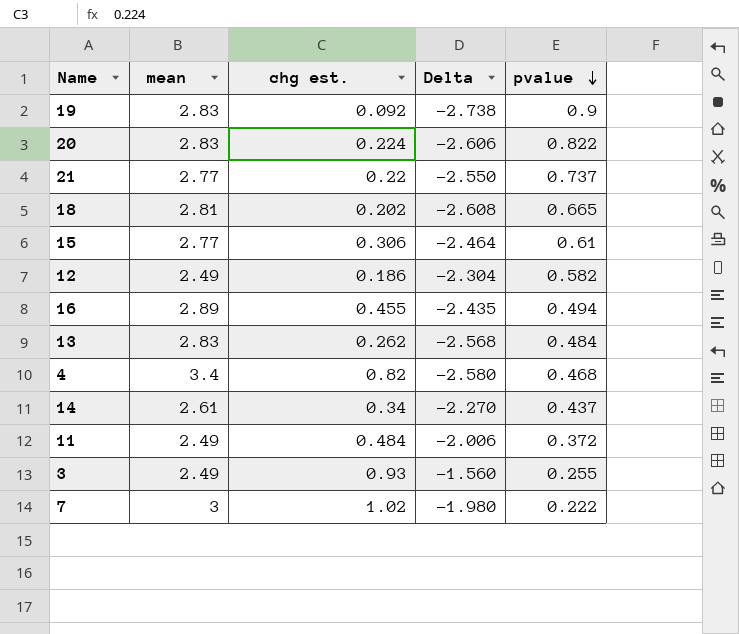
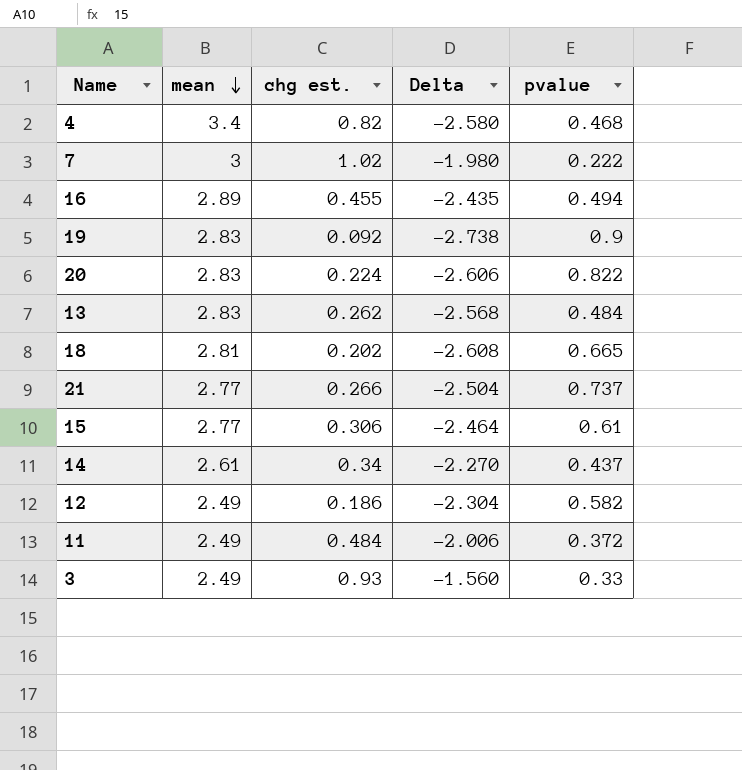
row order: pvalue descending -> mean descending
21 | chg est.: 0.22 -> 0.266
21 | Delta: -2.550 -> -2.504
3 | pvalue: 0.255 -> 0.33

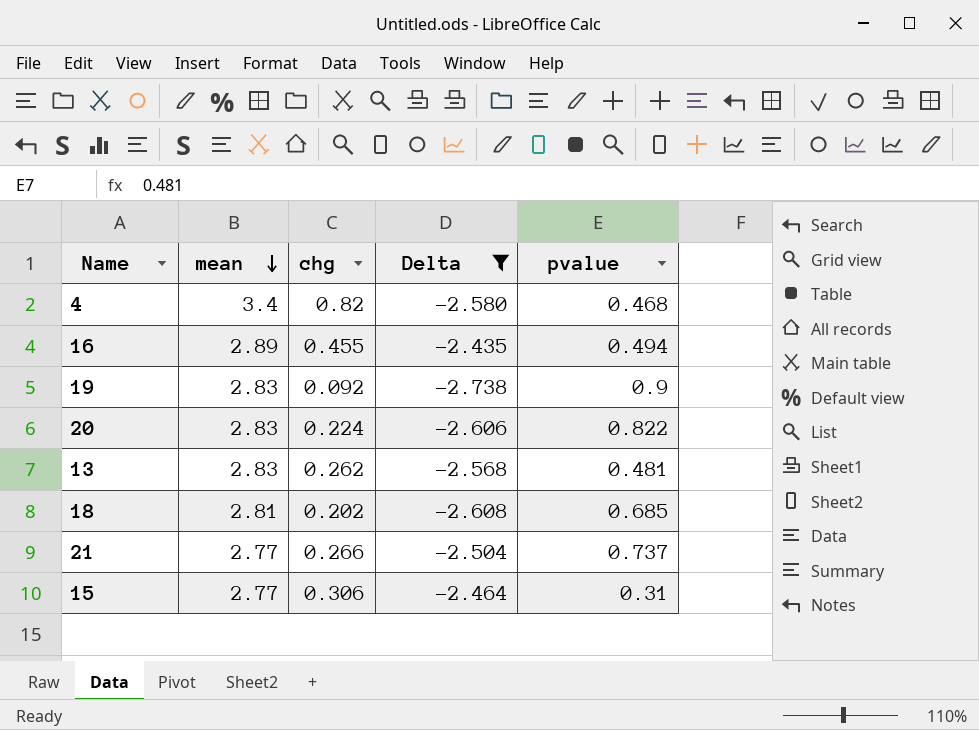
filter: none -> Delta <= -2.435
column name: chg est. -> chg
13 | pvalue: 0.484 -> 0.481
18 | pvalue: 0.665 -> 0.685
15 | pvalue: 0.61 -> 0.31

